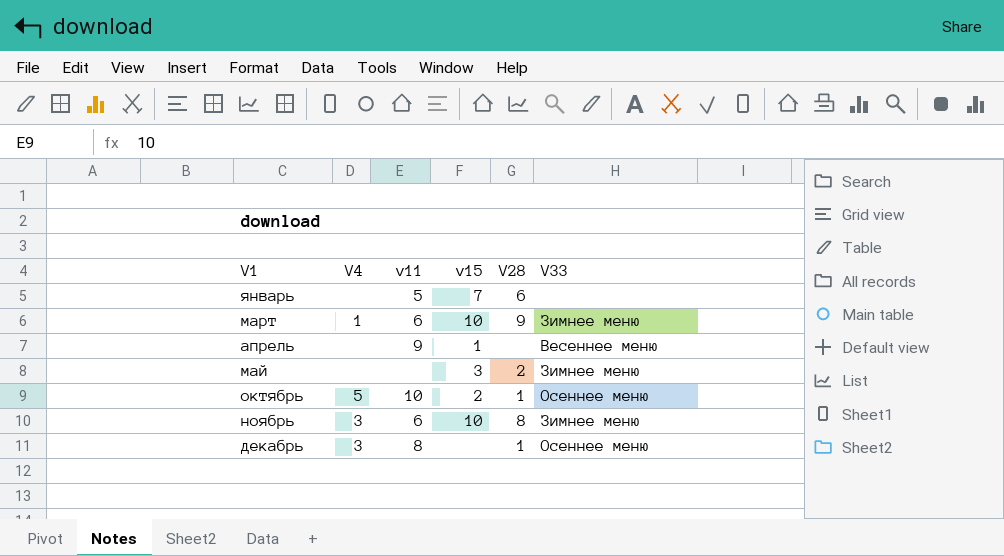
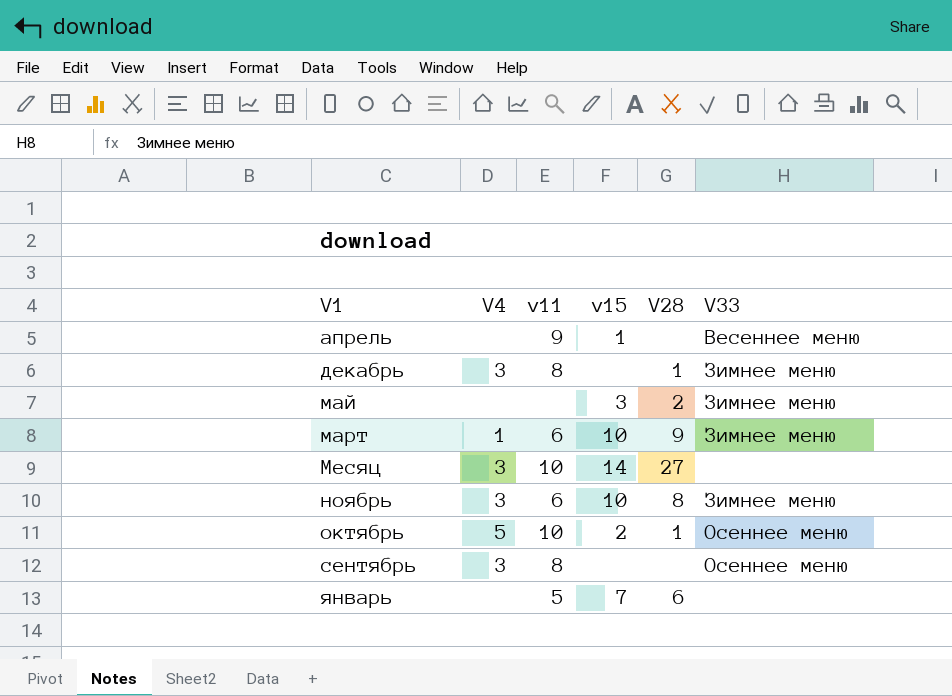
row order: none -> V1 ascending
декабрь | V33: Осеннее меню -> Зимнее меню
row Месяц: none -> 3 | 10 | 14 | 27 | none
row сентябрь: none -> 3 | 8 | none | none | Осеннее меню

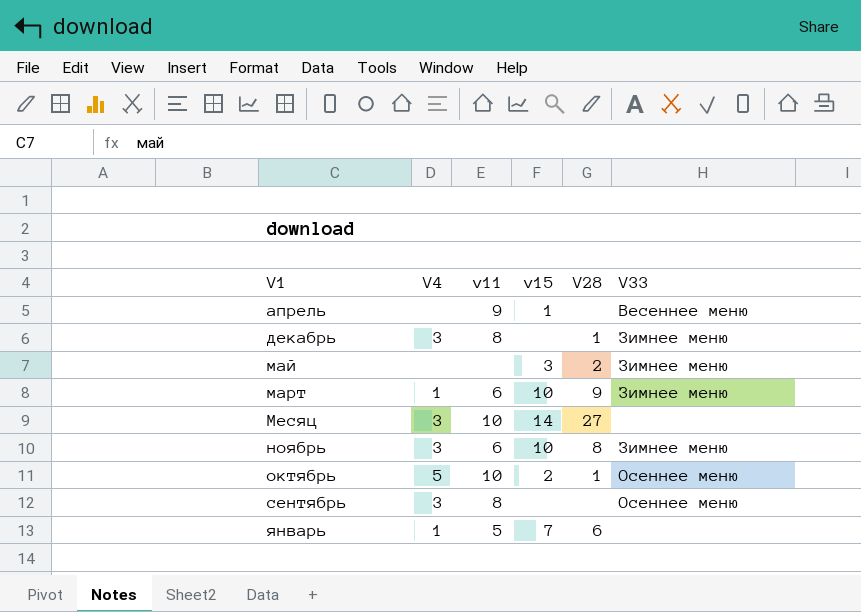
январь | V4: none -> 1

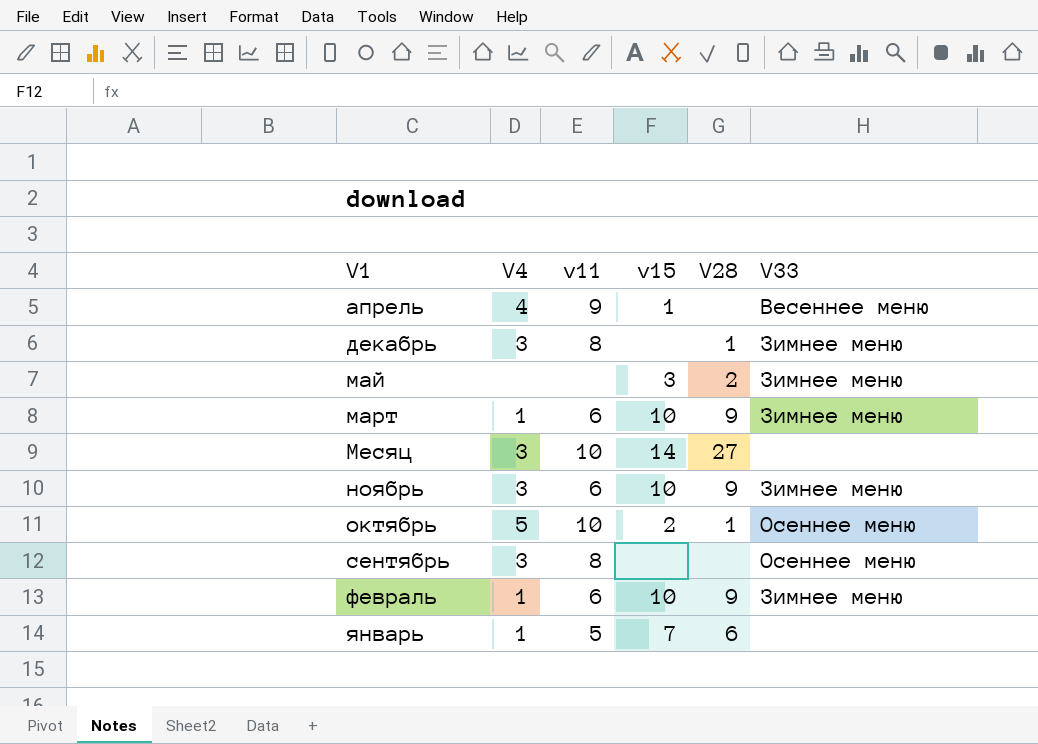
апрель | V4: none -> 4
ноябрь | V28: 8 -> 9
row февраль: none -> 1 | 6 | 10 | 9 | Зимнее меню

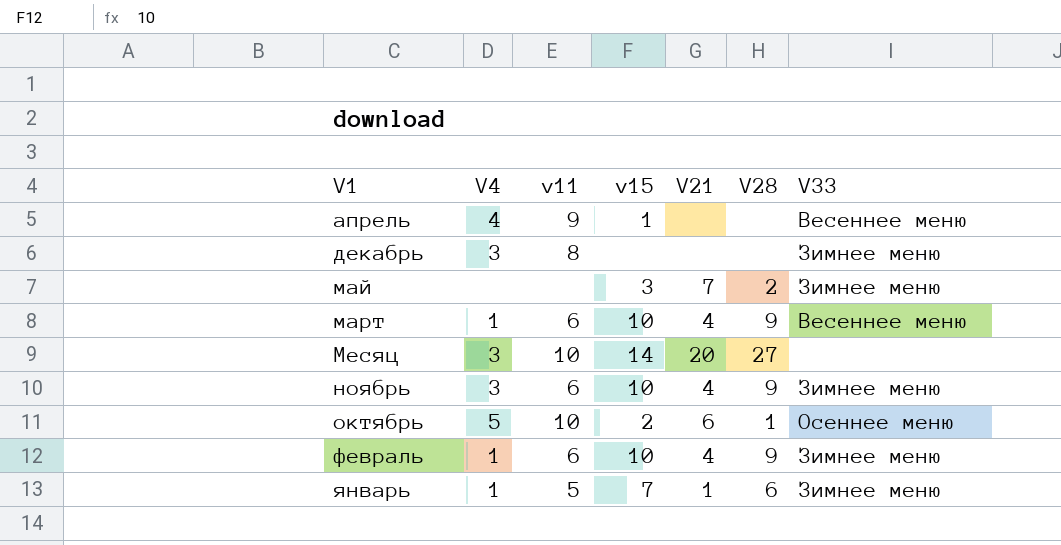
column V21 | position: none -> 5
row сентябрь: 3 | 8 | none | none | Осеннее меню -> none
декабрь | V28: 1 -> none
март | V33: Зимнее меню -> Весеннее меню
январь | V33: none -> Зимнее меню

